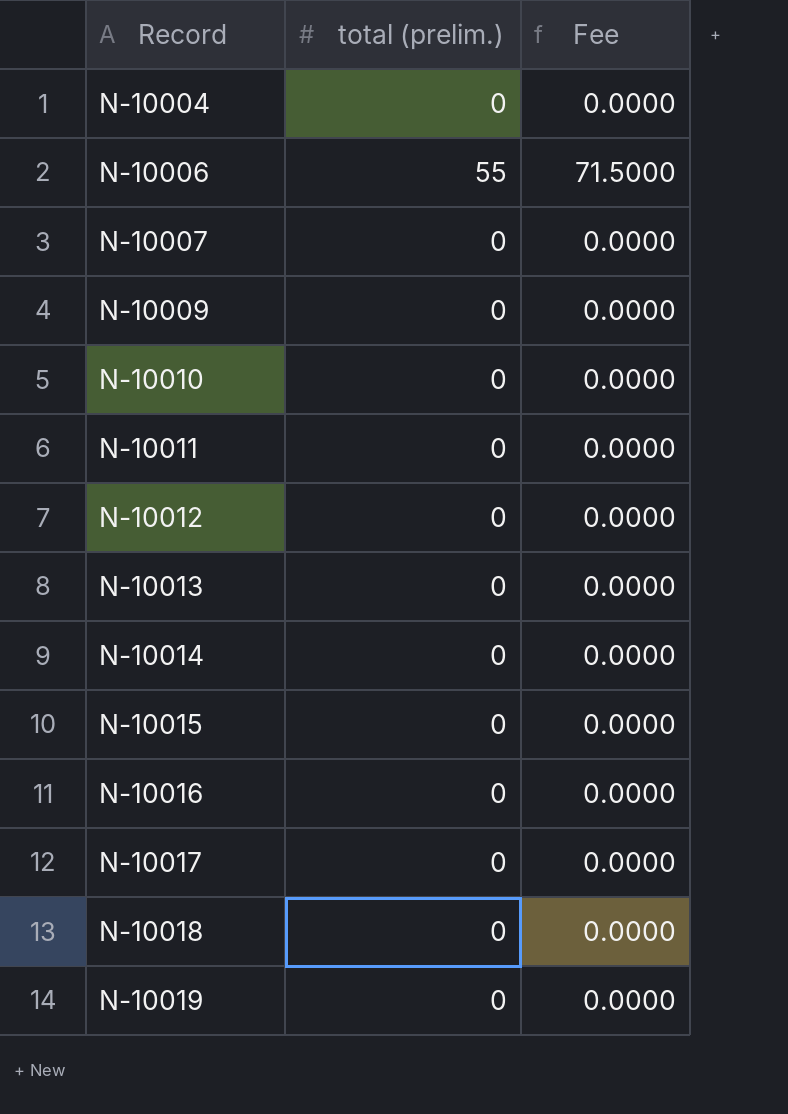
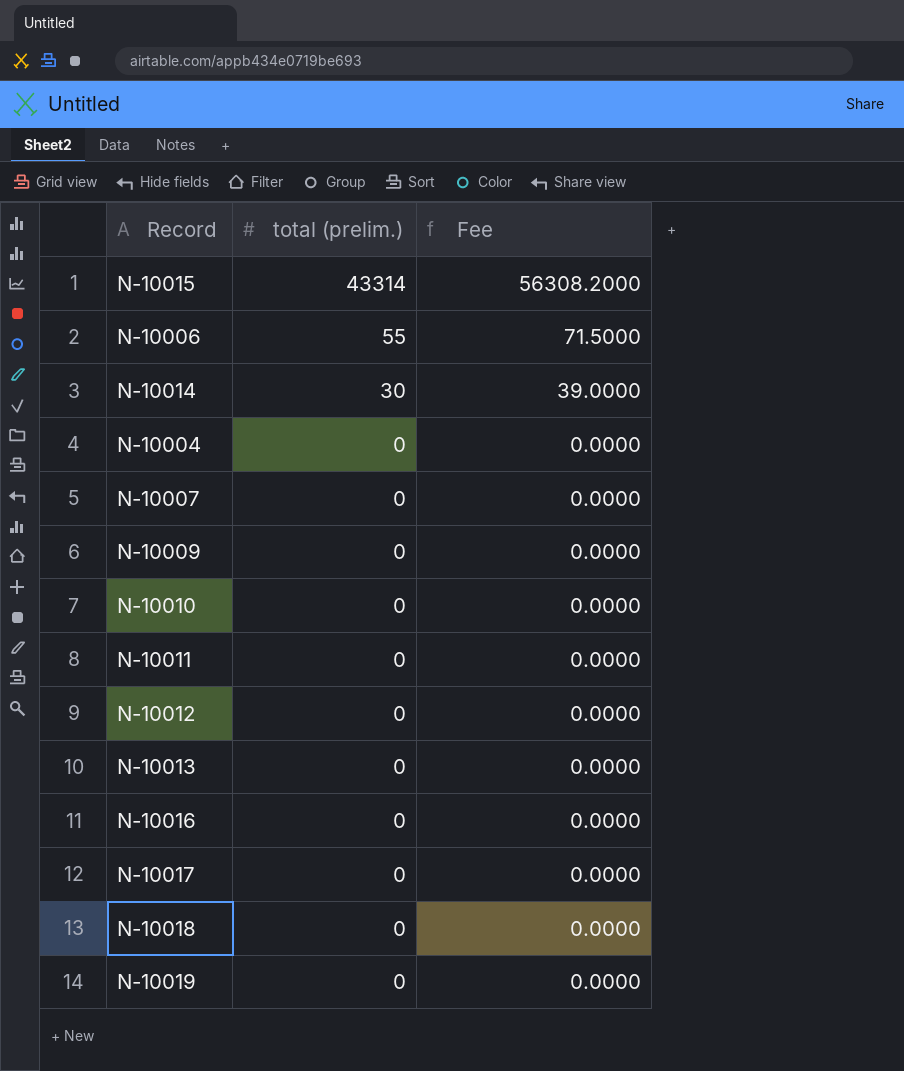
row order: Record ascending -> total (prelim.) descending
N-10015 | total (prelim.): 0 -> 43314
N-10015 | Fee: 0.0000 -> 56308.2000
N-10014 | total (prelim.): 0 -> 30
N-10014 | Fee: 0.0000 -> 39.0000

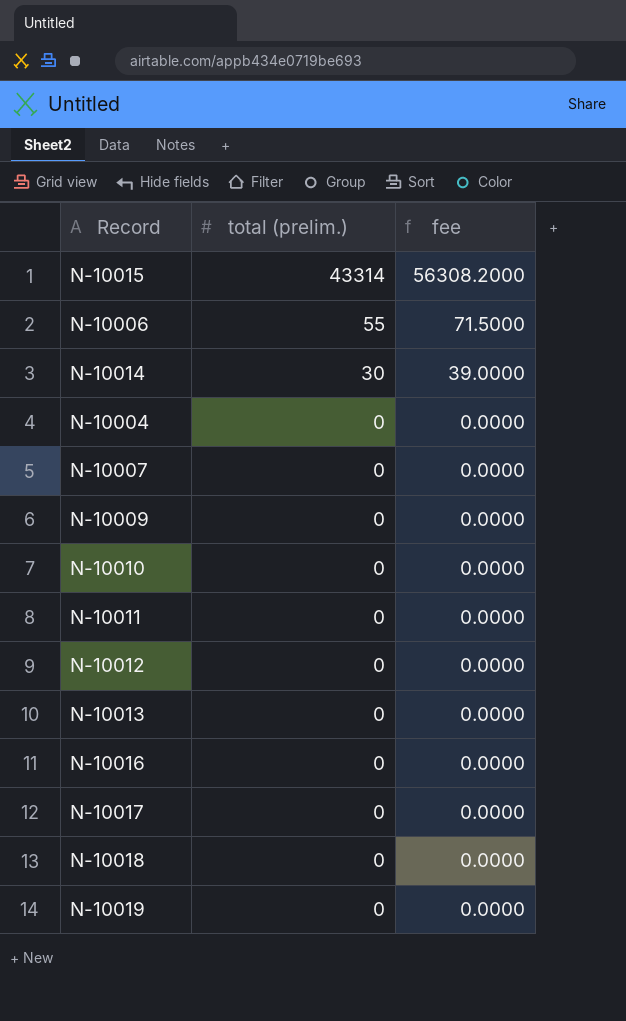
column name: Fee -> fee

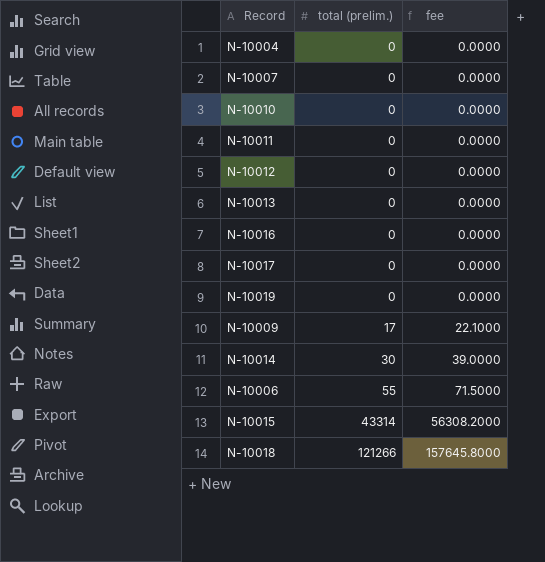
row order: total (prelim.) descending -> total (prelim.) ascending
N-10009 | total (prelim.): 0 -> 17
N-10009 | fee: 0.0000 -> 22.1000
N-10018 | total (prelim.): 0 -> 121266
N-10018 | fee: 0.0000 -> 157645.8000

